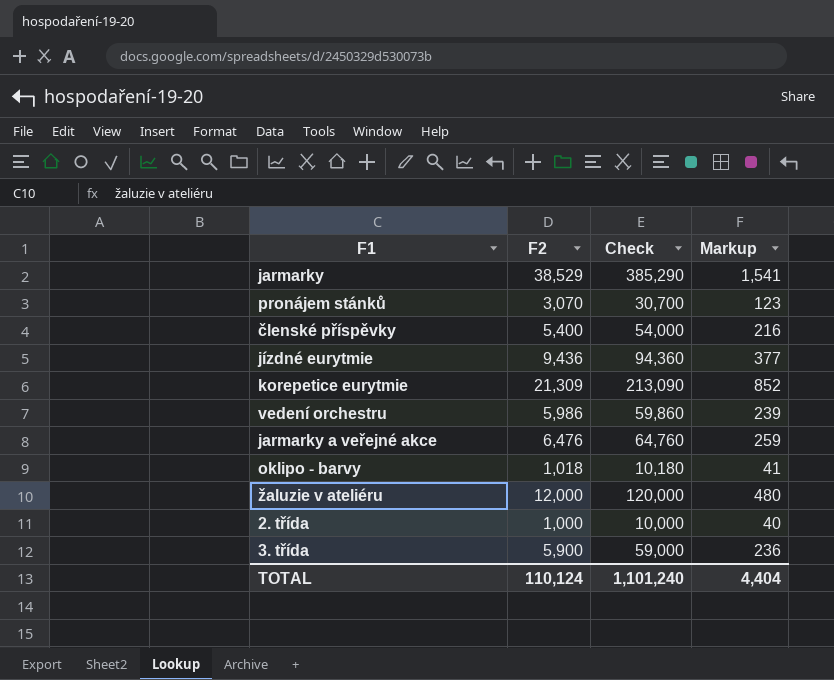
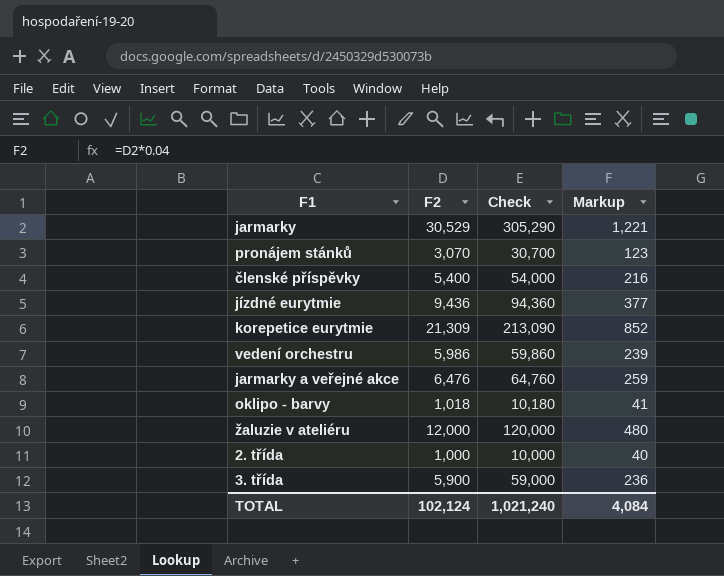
jarmarky | F2: 38,529 -> 30,529
jarmarky | Check: 385,290 -> 305,290
jarmarky | Markup: 1,541 -> 1,221
TOTAL | F2: 110,124 -> 102,124
TOTAL | Check: 1,101,240 -> 1,021,240
TOTAL | Markup: 4,404 -> 4,084

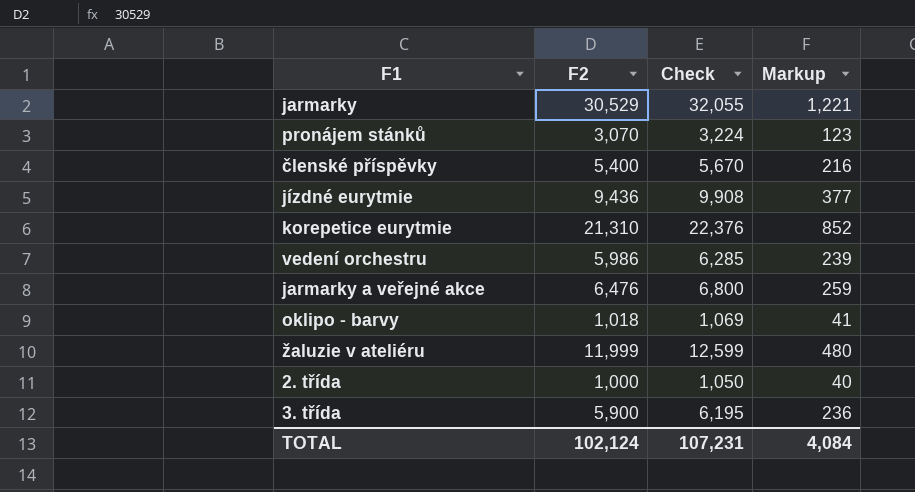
column Check | formula: [F2] * 10 -> [F2] * 1.05
korepetice eurytmie | F2: 21,309 -> 21,310
žaluzie v ateliéru | F2: 12,000 -> 11,999
TOTAL | Check: 1,021,240 -> 107,231

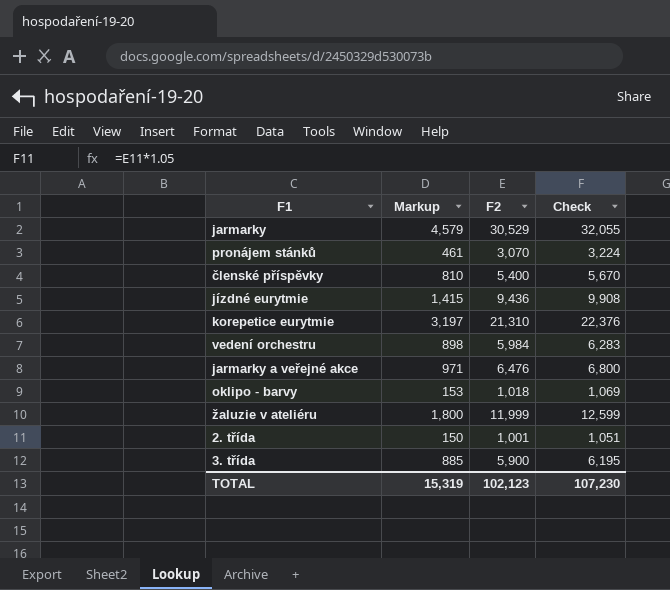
column Markup | formula: [F2] * 0.04 -> [F2] * 0.15
column Markup | position: 4 -> 2
vedení orchestru | F2: 5,986 -> 5,984
vedení orchestru | Check: 6,285 -> 6,283
2. třída | F2: 1,000 -> 1,001
2. třída | Check: 1,050 -> 1,051
TOTAL | Markup: 4,084 -> 15,319
TOTAL | F2: 102,124 -> 102,123
TOTAL | Check: 107,231 -> 107,230

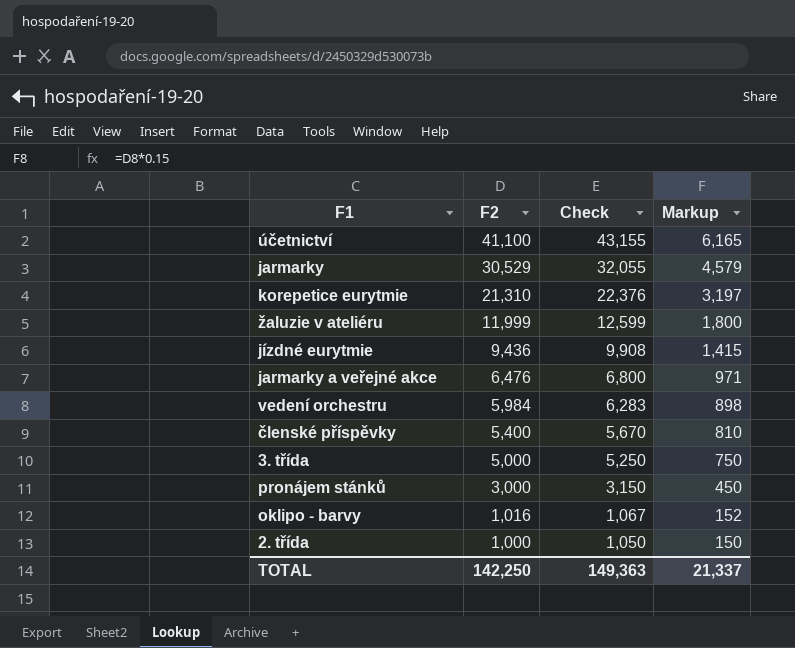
row order: none -> F2 descending
column Markup | position: 2 -> 4
row účetnictví: none -> 41,100 | 43,155 | 6,165
3. třída | F2: 5,900 -> 5,000
3. třída | Check: 6,195 -> 5,250
3. třída | Markup: 885 -> 750
pronájem stánků | F2: 3,070 -> 3,000
pronájem stánků | Check: 3,224 -> 3,150
pronájem stánků | Markup: 461 -> 450
oklipo - barvy | F2: 1,018 -> 1,016
oklipo - barvy | Check: 1,069 -> 1,067
oklipo - barvy | Markup: 153 -> 152
2. třída | F2: 1,001 -> 1,000
2. třída | Check: 1,051 -> 1,050
TOTAL | F2: 102,123 -> 142,250
TOTAL | Check: 107,230 -> 149,363
TOTAL | Markup: 15,319 -> 21,337

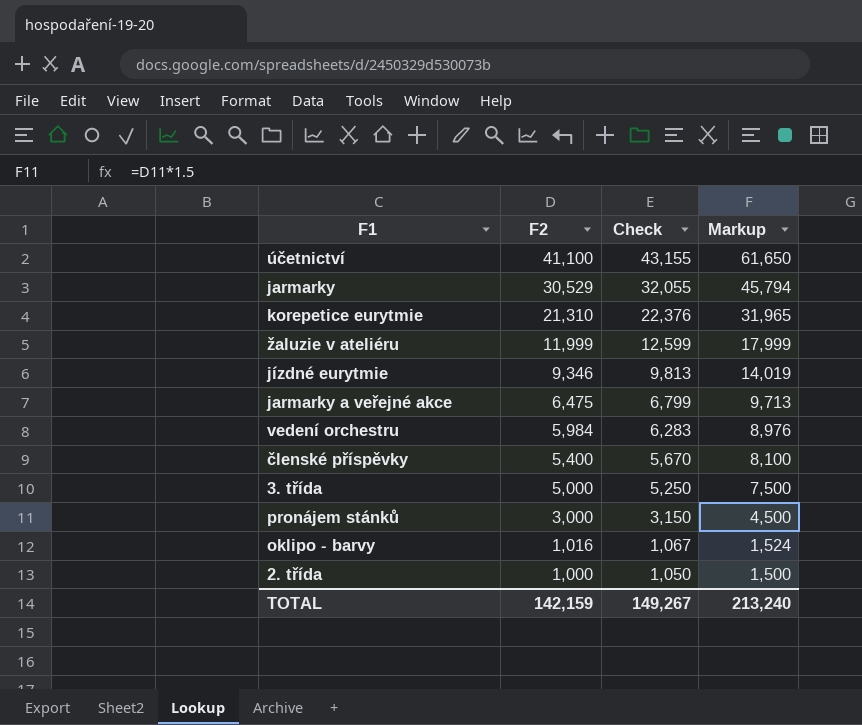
column Markup | formula: [F2] * 0.15 -> [F2] * 1.5
jízdné eurytmie | F2: 9,436 -> 9,346
jízdné eurytmie | Check: 9,908 -> 9,813
jarmarky a veřejné akce | F2: 6,476 -> 6,475
jarmarky a veřejné akce | Check: 6,800 -> 6,799
TOTAL | F2: 142,250 -> 142,159
TOTAL | Check: 149,363 -> 149,267
TOTAL | Markup: 21,337 -> 213,240

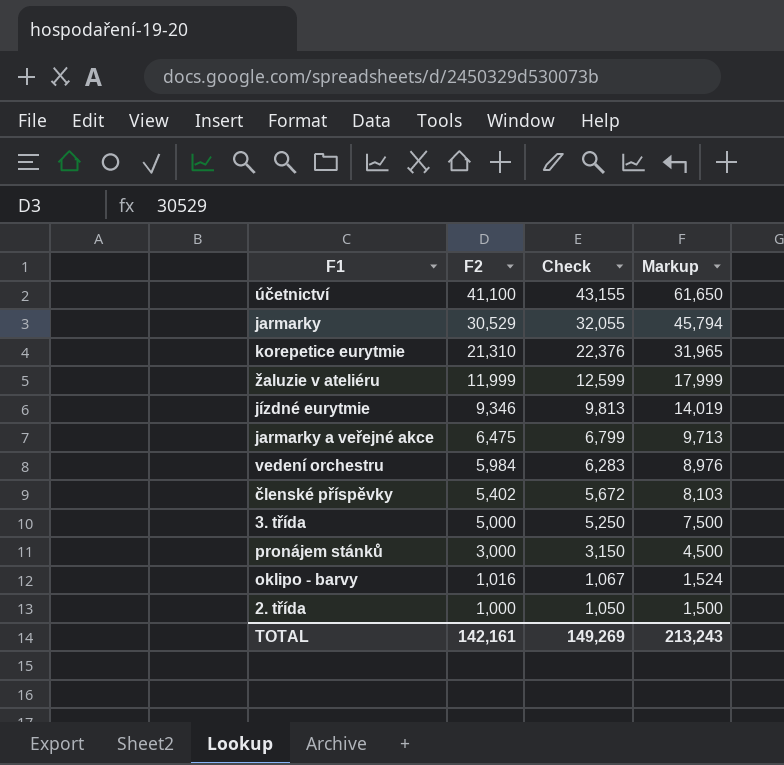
členské příspěvky | F2: 5,400 -> 5,402
členské příspěvky | Check: 5,670 -> 5,672
členské příspěvky | Markup: 8,100 -> 8,103
TOTAL | F2: 142,159 -> 142,161
TOTAL | Check: 149,267 -> 149,269
TOTAL | Markup: 213,240 -> 213,243

